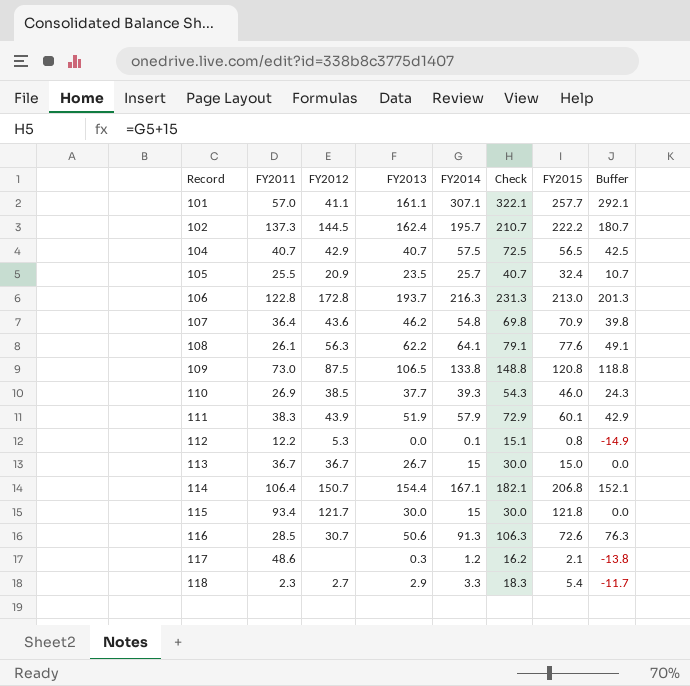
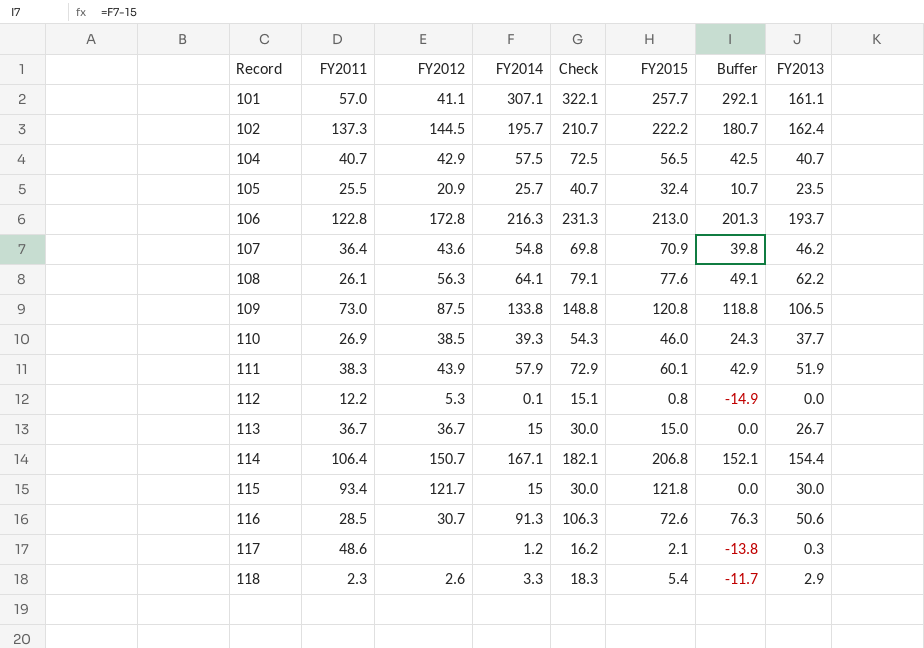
column FY2013 | position: 4 -> 8
118 | FY2012: 2.7 -> 2.6

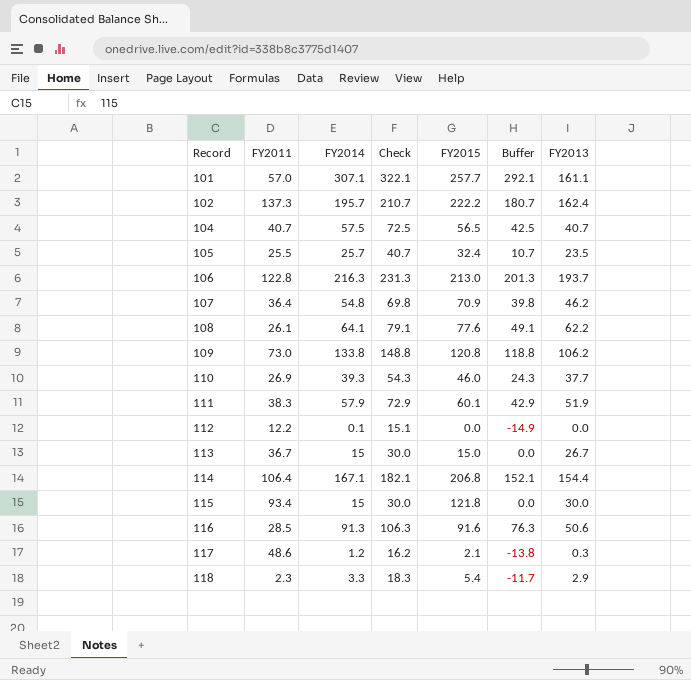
column FY2012 | position: 3 -> none
109 | FY2013: 106.5 -> 106.2
112 | FY2015: 0.8 -> 0.0
116 | FY2015: 72.6 -> 91.6

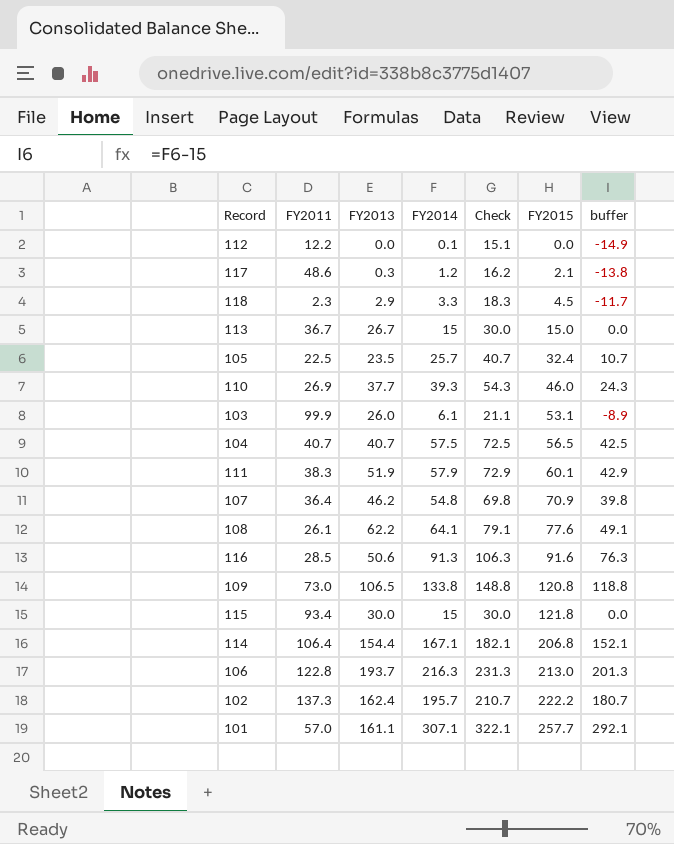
row order: Record ascending -> FY2015 ascending
column FY2013 | position: 7 -> 3
column name: Buffer -> buffer
118 | FY2015: 5.4 -> 4.5
105 | FY2011: 25.5 -> 22.5
row 103: none -> 99.9 | 26.0 | 6.1 | 21.1 | 53.1 | -8.9
109 | FY2013: 106.2 -> 106.5

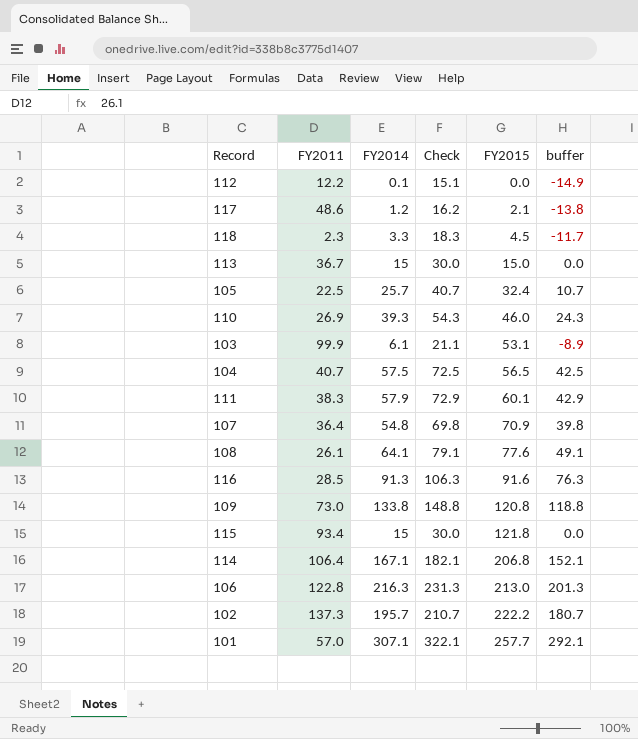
column FY2013 | position: 3 -> none

